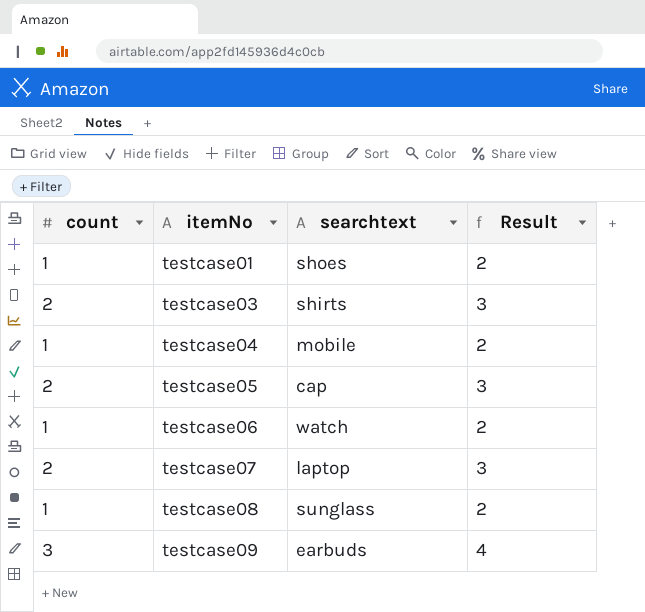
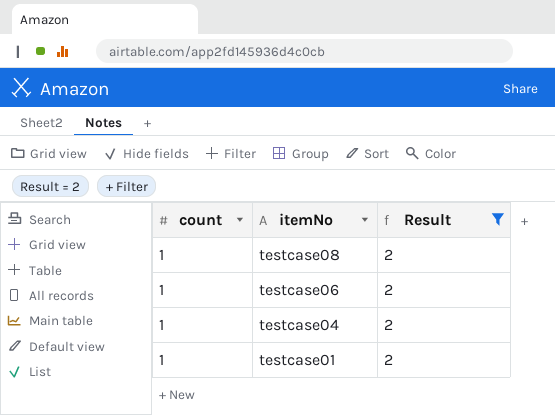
filter: none -> Result = 2
row order: itemNo ascending -> itemNo descending
column searchtext | position: 3 -> none

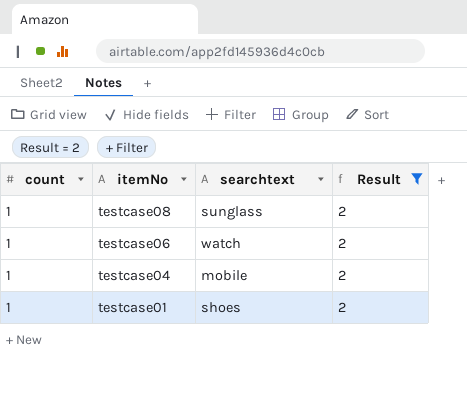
column searchtext | position: none -> 3

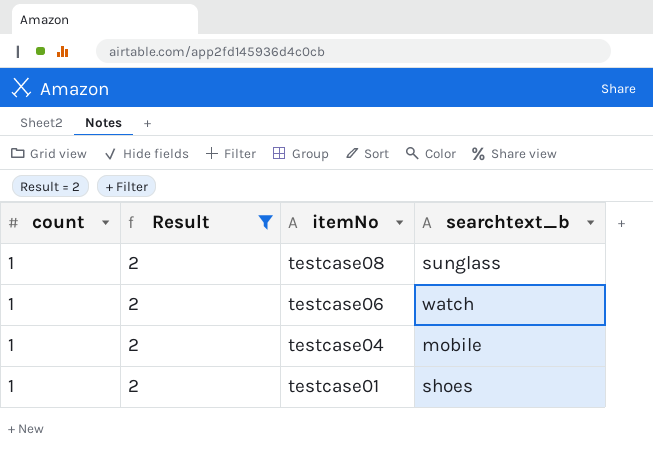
column Result | position: 4 -> 2
column name: searchtext -> searchtext_b

